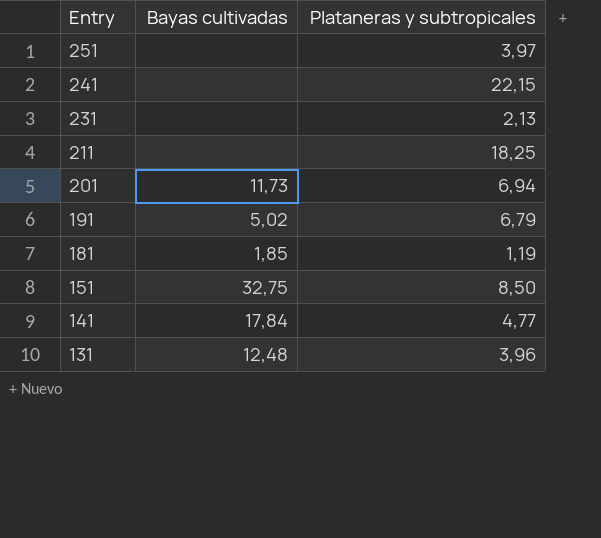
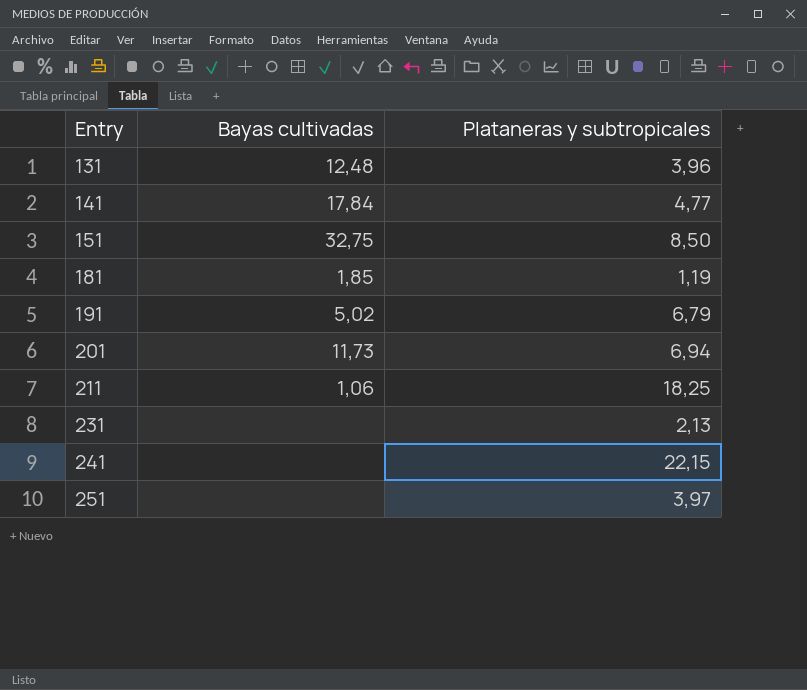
row order: Entry descending -> Entry ascending
211 | Bayas cultivadas: none -> 1,06

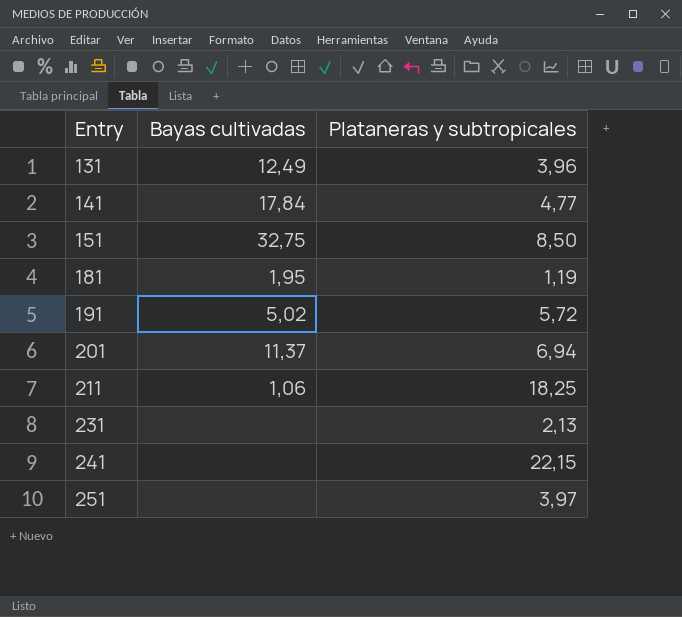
131 | Bayas cultivadas: 12,48 -> 12,49
181 | Bayas cultivadas: 1,85 -> 1,95
191 | Plataneras y subtropicales: 6,79 -> 5,72
201 | Bayas cultivadas: 11,73 -> 11,37

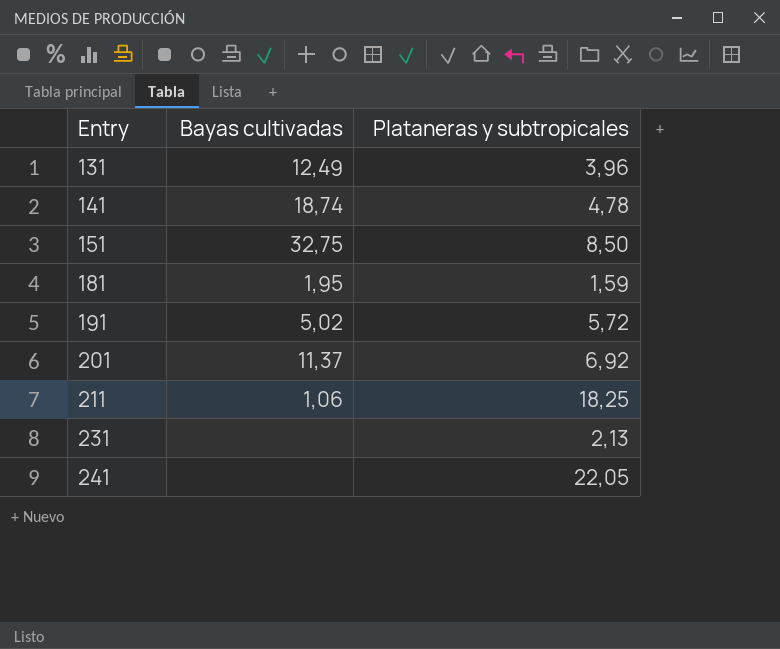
row 251: none | 3,97 -> none
141 | Bayas cultivadas: 17,84 -> 18,74
141 | Plataneras y subtropicales: 4,77 -> 4,78
181 | Plataneras y subtropicales: 1,19 -> 1,59
201 | Plataneras y subtropicales: 6,94 -> 6,92
241 | Plataneras y subtropicales: 22,15 -> 22,05

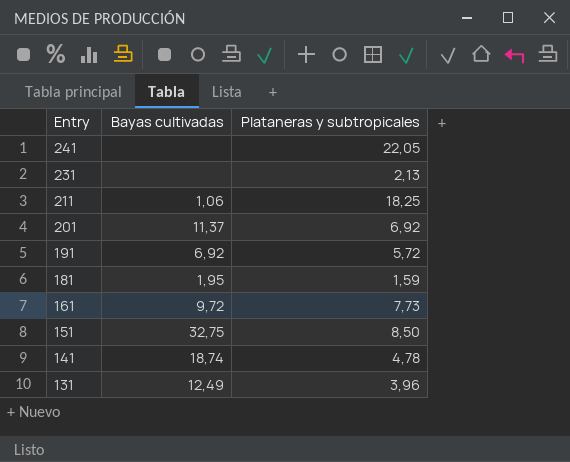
row order: Entry ascending -> Entry descending
191 | Bayas cultivadas: 5,02 -> 6,92
row 161: none -> 9,72 | 7,73

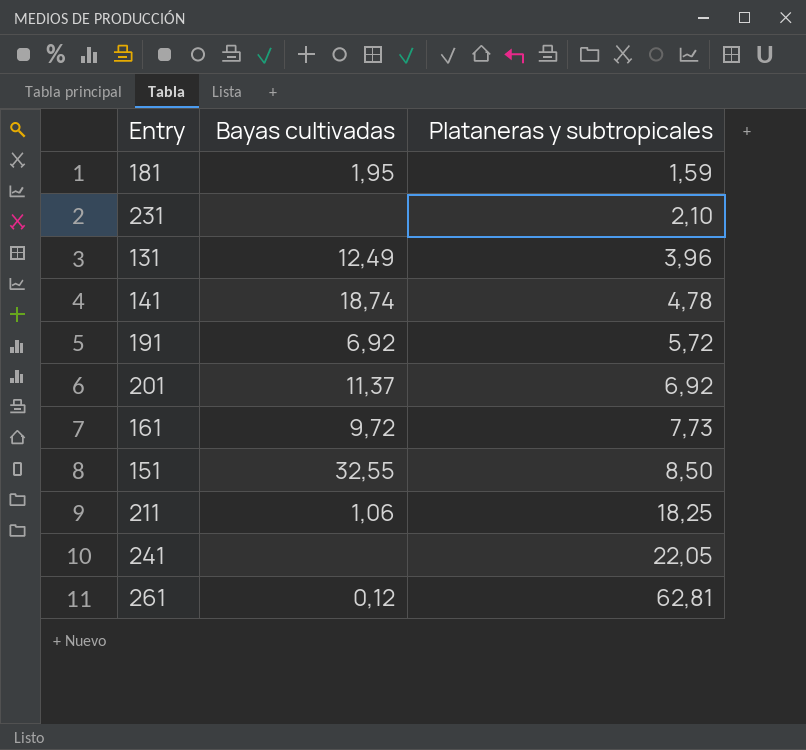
row order: Entry descending -> Plataneras y subtropicales ascending
231 | Plataneras y subtropicales: 2,13 -> 2,10
151 | Bayas cultivadas: 32,75 -> 32,55
row 261: none -> 0,12 | 62,81

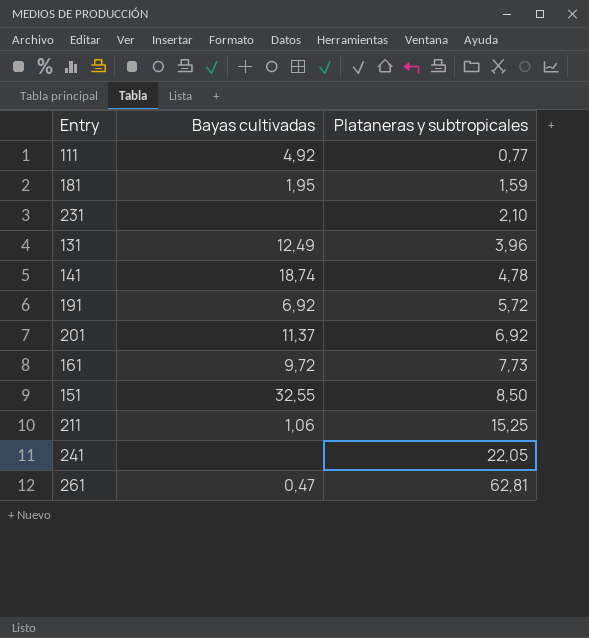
row 111: none -> 4,92 | 0,77
211 | Plataneras y subtropicales: 18,25 -> 15,25
261 | Bayas cultivadas: 0,12 -> 0,47

